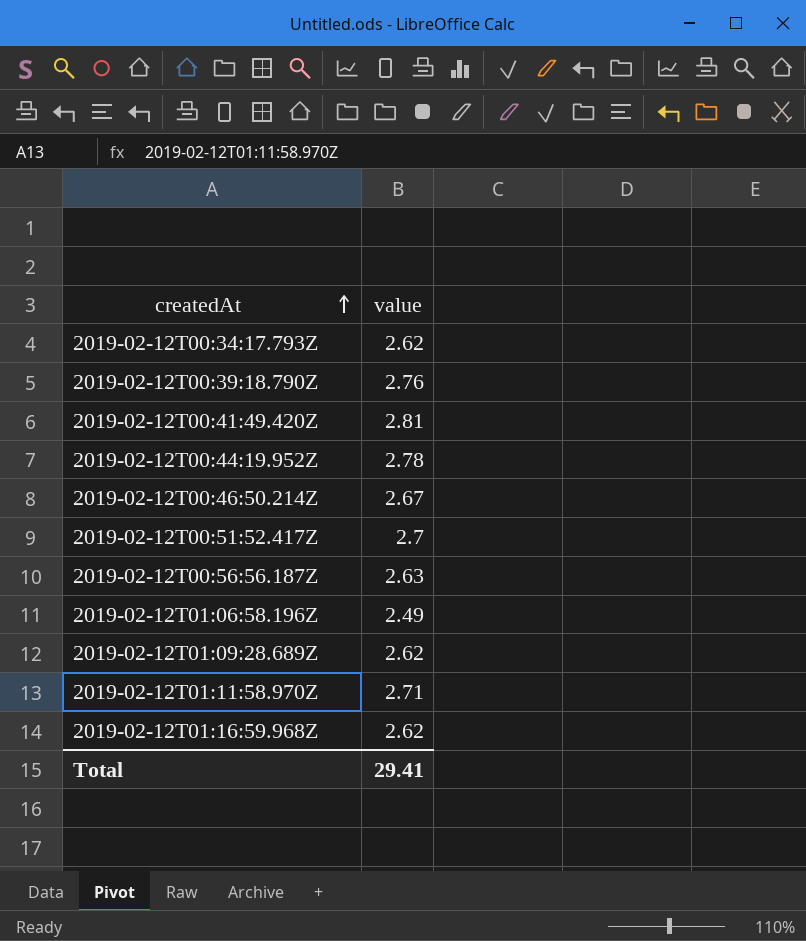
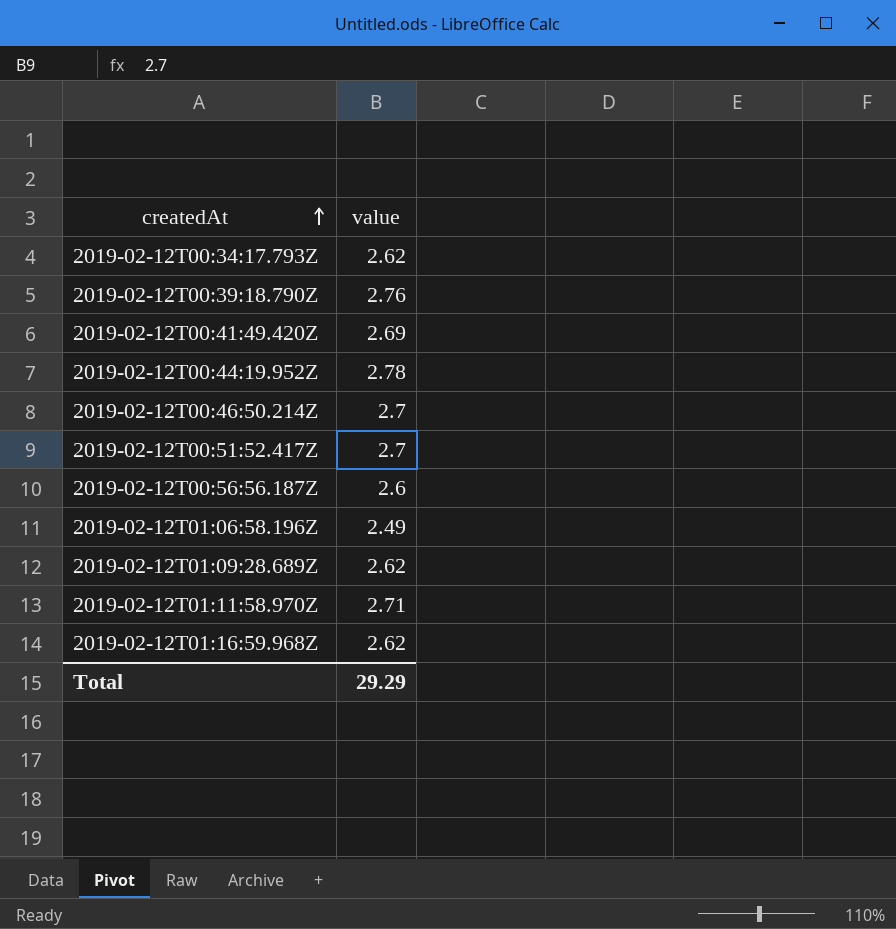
2019-02-12T00:41:49.420Z | value: 2.81 -> 2.69
2019-02-12T00:46:50.214Z | value: 2.67 -> 2.7
2019-02-12T00:56:56.187Z | value: 2.63 -> 2.6
Total | value: 29.41 -> 29.29

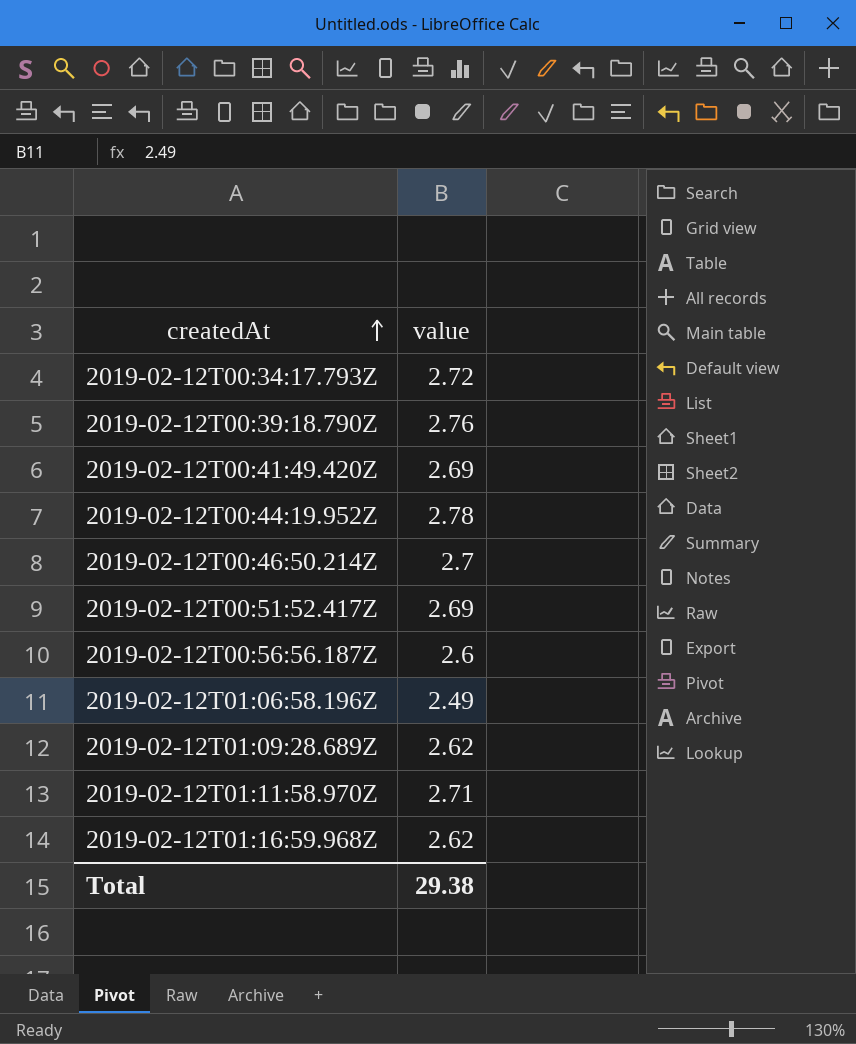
2019-02-12T00:34:17.793Z | value: 2.62 -> 2.72
2019-02-12T00:51:52.417Z | value: 2.7 -> 2.69
Total | value: 29.29 -> 29.38

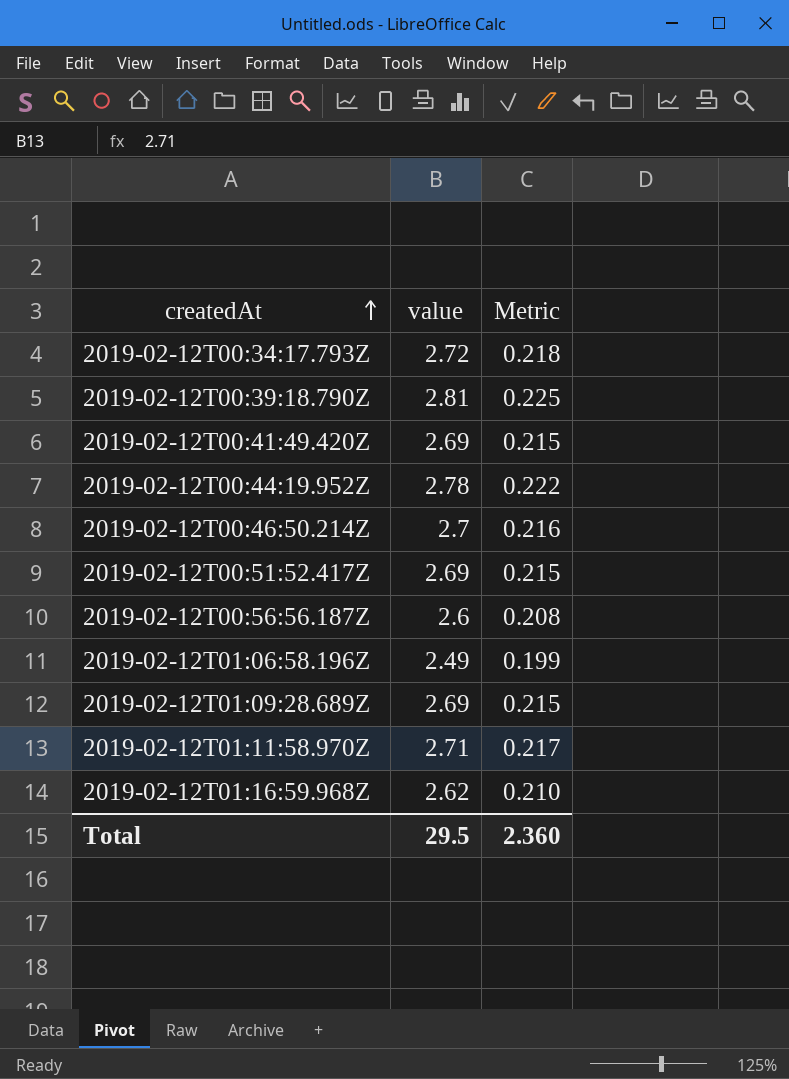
column Metric | formula: none -> [value] * 0.08
2019-02-12T00:39:18.790Z | value: 2.76 -> 2.81
2019-02-12T01:09:28.689Z | value: 2.62 -> 2.69
Total | value: 29.38 -> 29.5

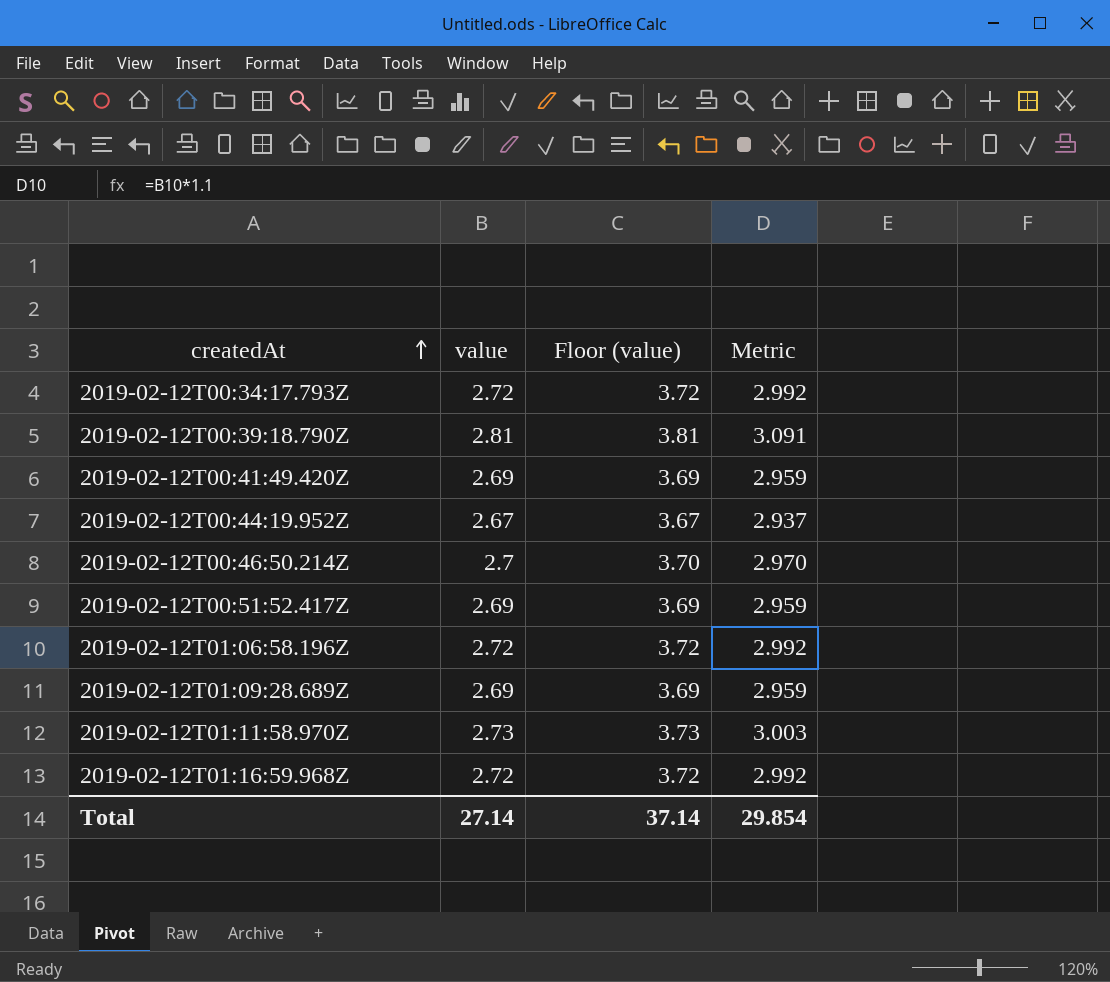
column Floor (value) | formula: none -> [value] + 1
column Metric | formula: [value] * 0.08 -> [value] * 1.1
row 2019-02-12T00:56:56.187Z: 2.6 | 0.208 -> none
2019-02-12T00:44:19.952Z | value: 2.78 -> 2.67
2019-02-12T01:06:58.196Z | value: 2.49 -> 2.72
2019-02-12T01:11:58.970Z | value: 2.71 -> 2.73
2019-02-12T01:16:59.968Z | value: 2.62 -> 2.72
Total | value: 29.5 -> 27.14
Total | Metric: 2.360 -> 29.854

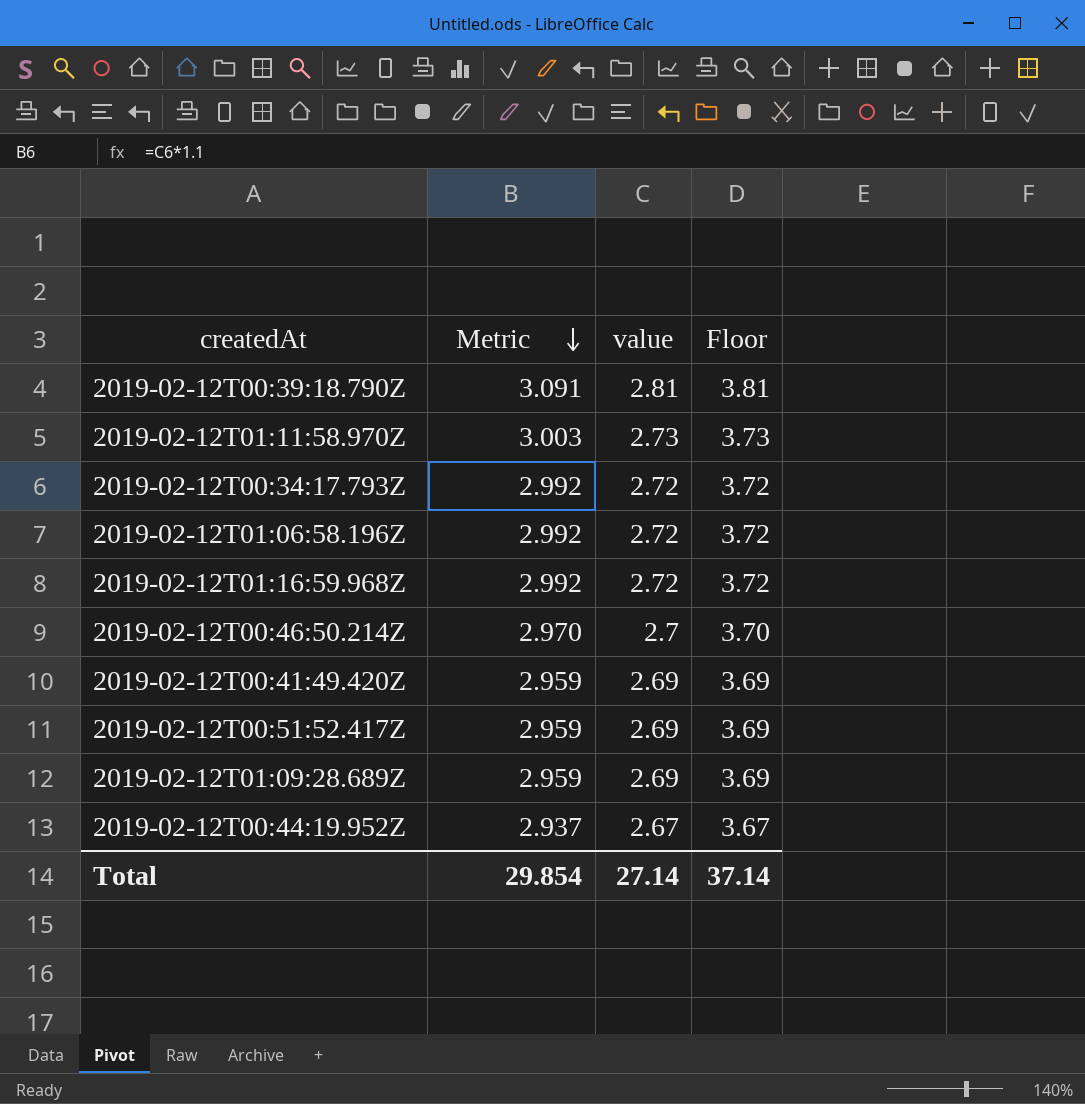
row order: createdAt ascending -> Metric descending
column Metric | position: 4 -> 2
column name: Floor (value) -> Floor

